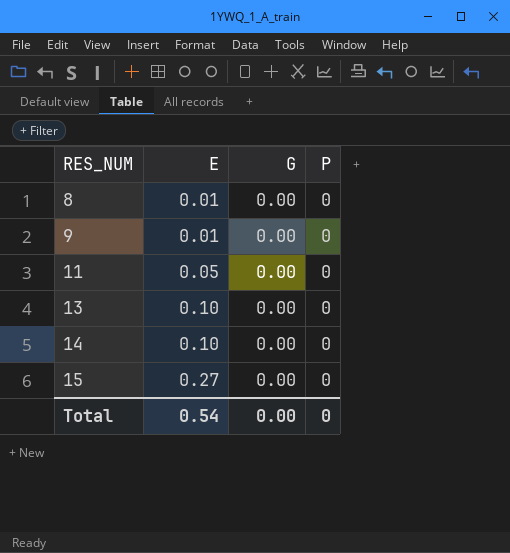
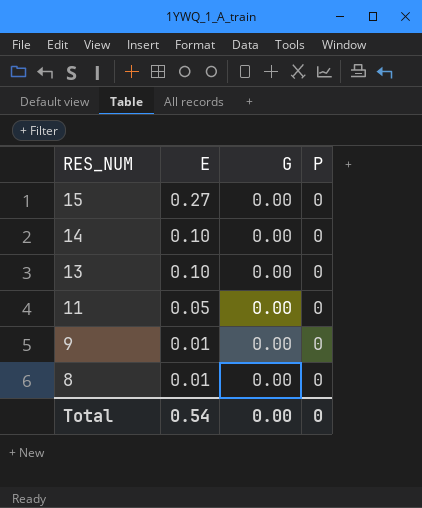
row order: RES_NUM ascending -> RES_NUM descending

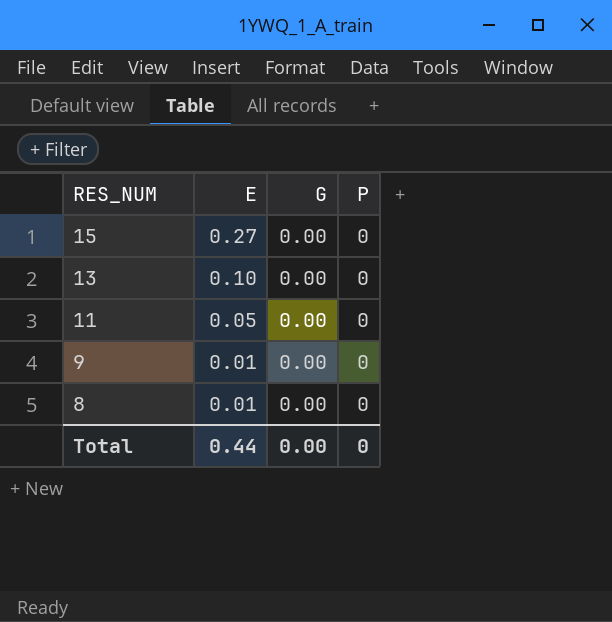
row 14: 0.10 | 0.00 | 0 -> none
Total | E: 0.54 -> 0.44

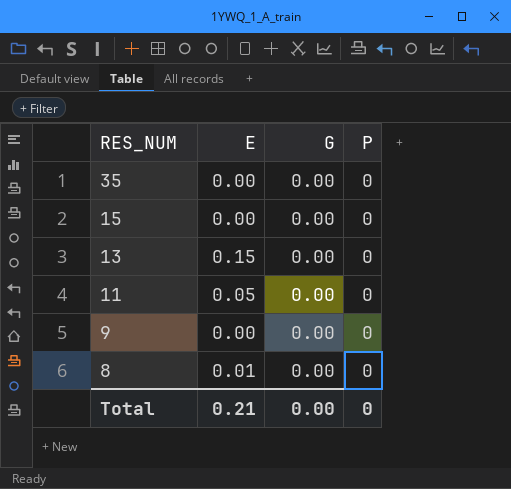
row 35: none -> 0.00 | 0.00 | 0
15 | E: 0.27 -> 0.00
13 | E: 0.10 -> 0.15
9 | E: 0.01 -> 0.00
Total | E: 0.44 -> 0.21

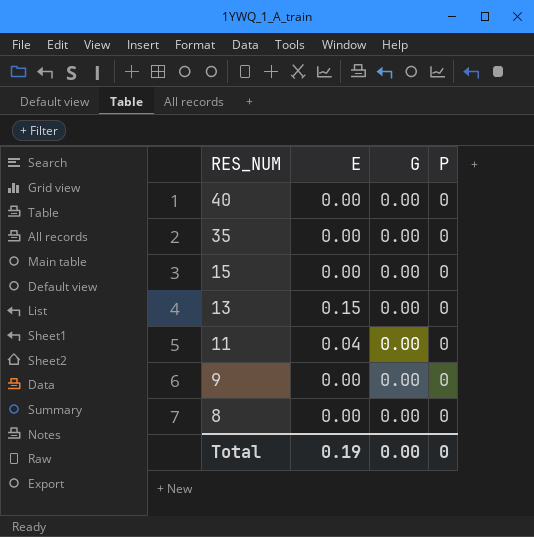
row 40: none -> 0.00 | 0.00 | 0
11 | E: 0.05 -> 0.04
8 | E: 0.01 -> 0.00
Total | E: 0.21 -> 0.19

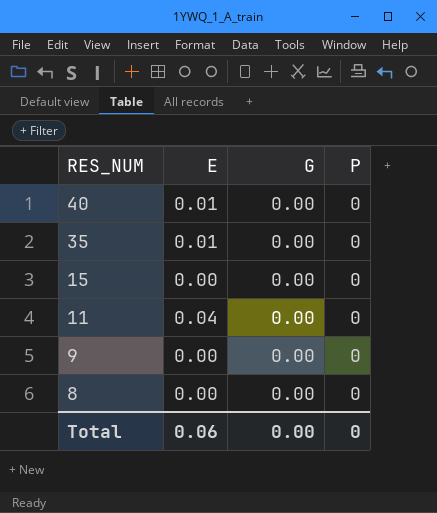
row 13: 0.15 | 0.00 | 0 -> none
40 | E: 0.00 -> 0.01
35 | E: 0.00 -> 0.01
Total | E: 0.19 -> 0.06

